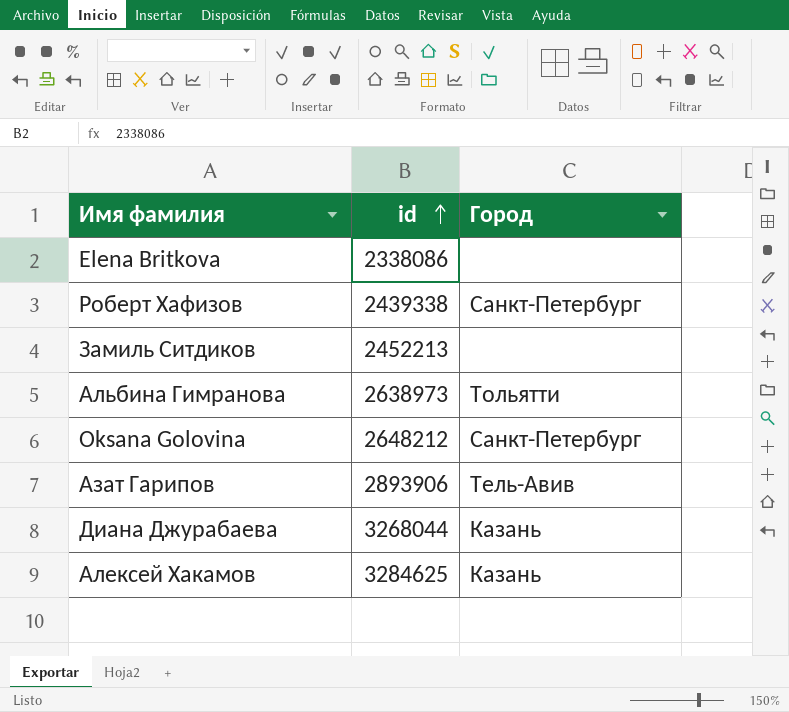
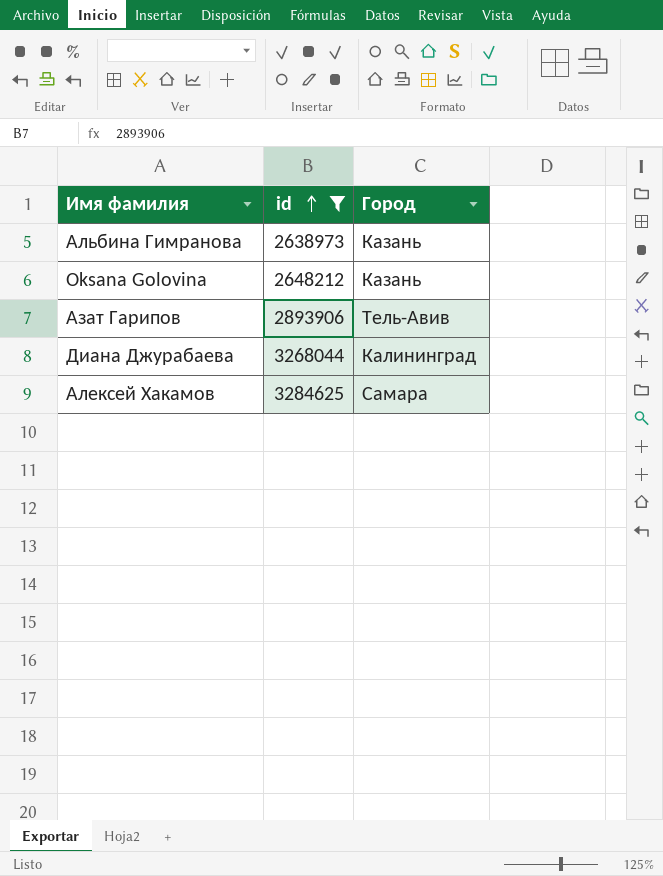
filter: none -> id >= 2638973
Альбина Гимранова | Город: Тольятти -> Казань
Oksana Golovina | Город: Санкт-Петербург -> Казань
Диана Джурабаева | Город: Казань -> Калининград
Алексей Хакамов | Город: Казань -> Самара

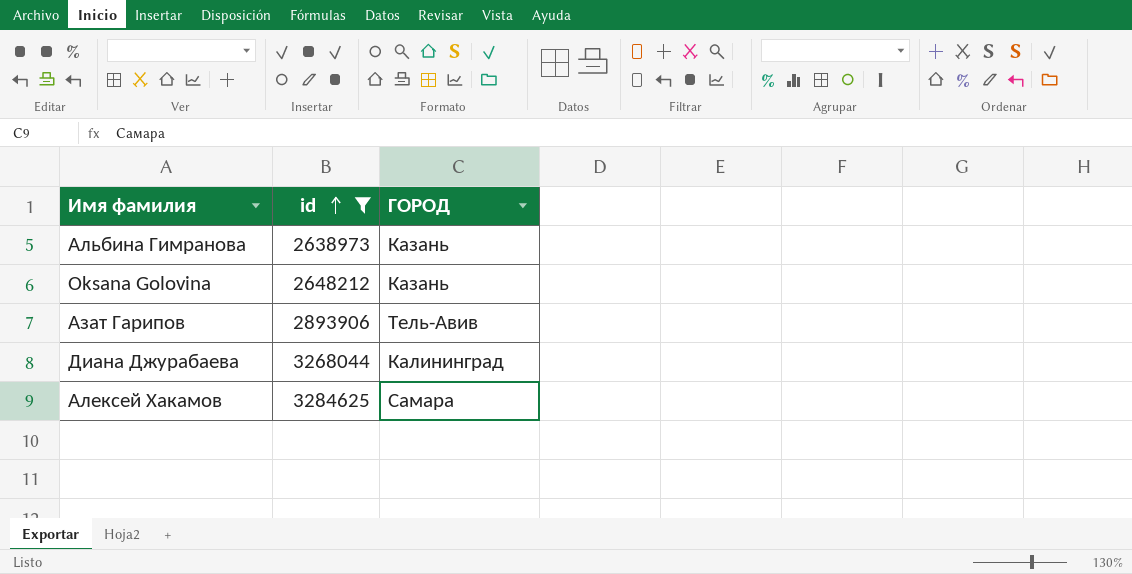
column name: Город -> ГОРОД

